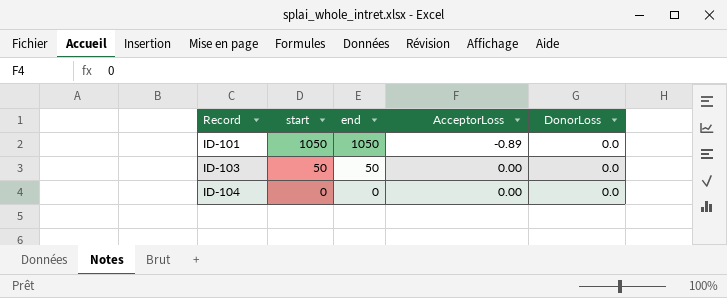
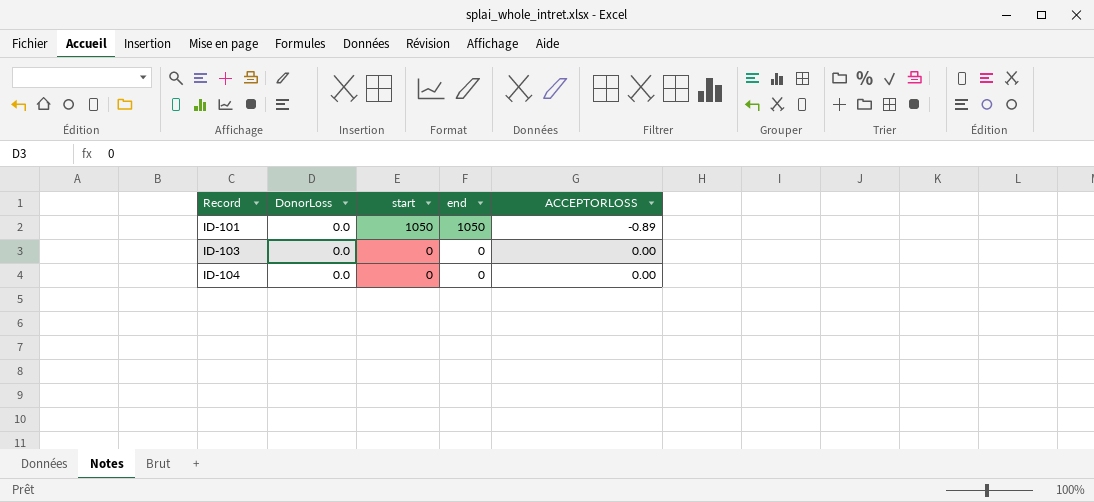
column DonorLoss | position: 5 -> 2
column name: AcceptorLoss -> ACCEPTORLOSS
ID-103 | start: 50 -> 0
ID-103 | end: 50 -> 0

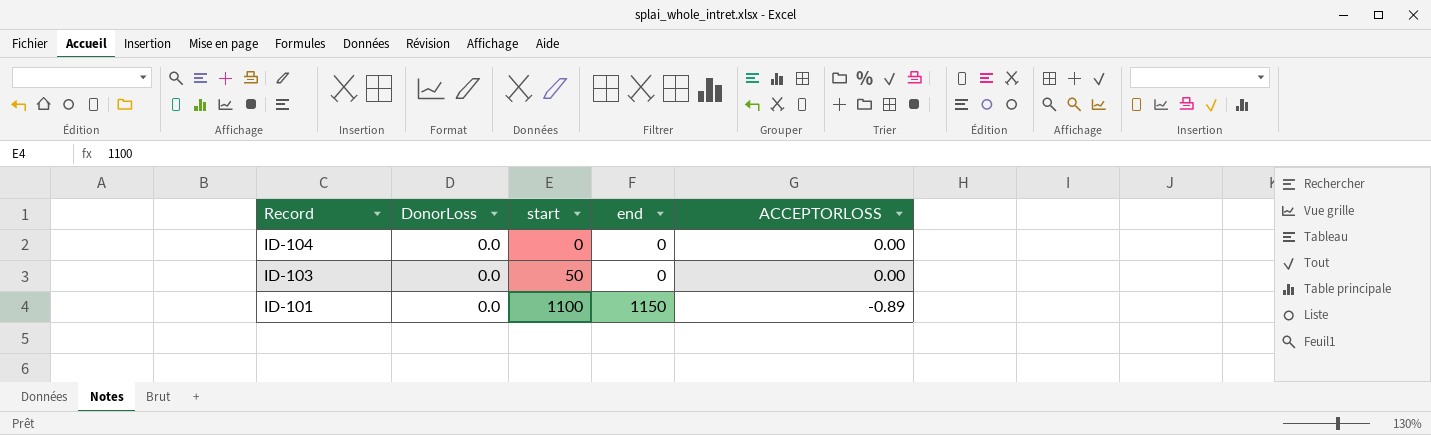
row order: Record ascending -> Record descending
ID-103 | start: 0 -> 50
ID-101 | start: 1050 -> 1100
ID-101 | end: 1050 -> 1150

